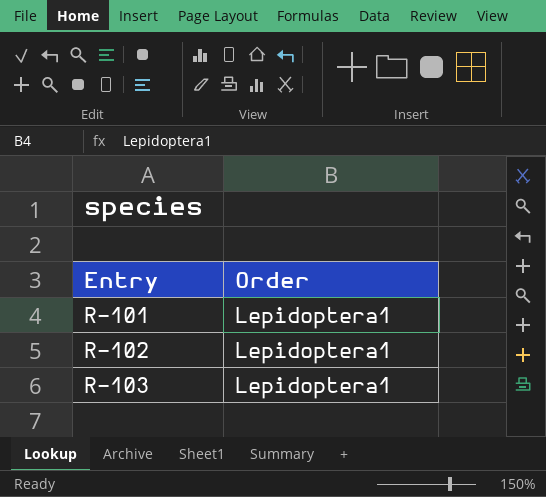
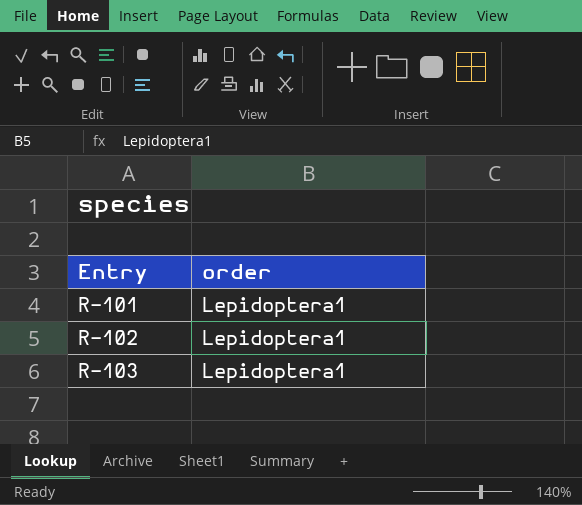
column name: Order -> order

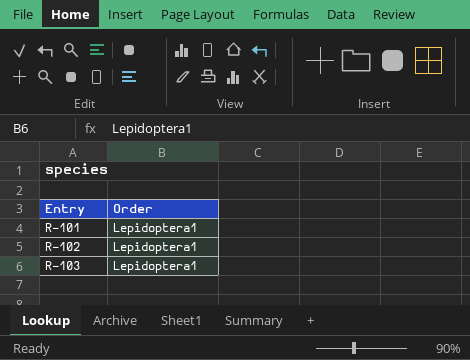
column name: order -> Order

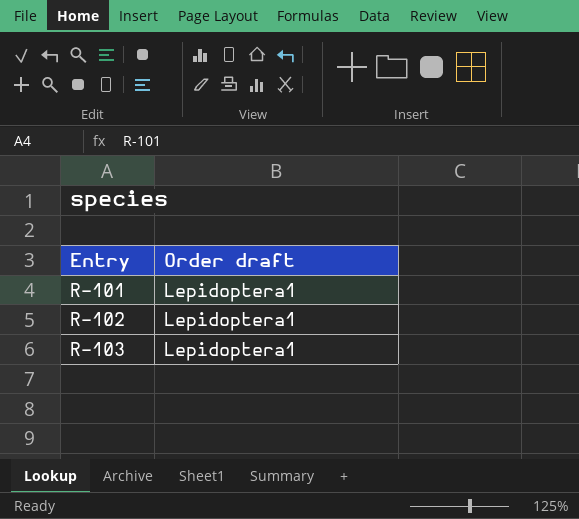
column name: Order -> Order draft

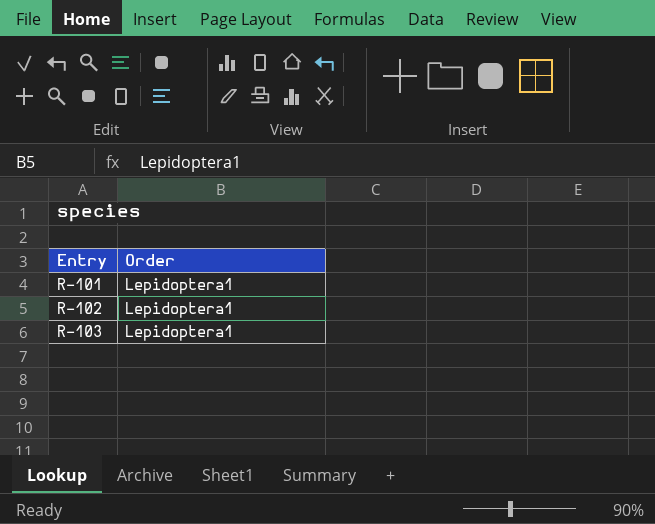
column name: Order draft -> Order

